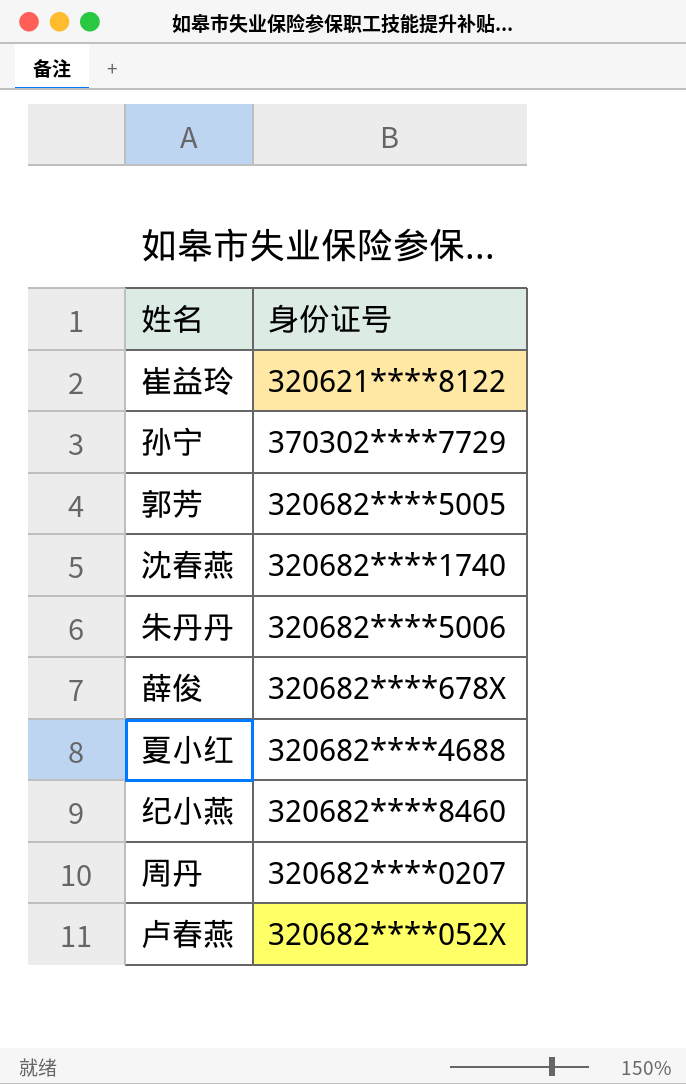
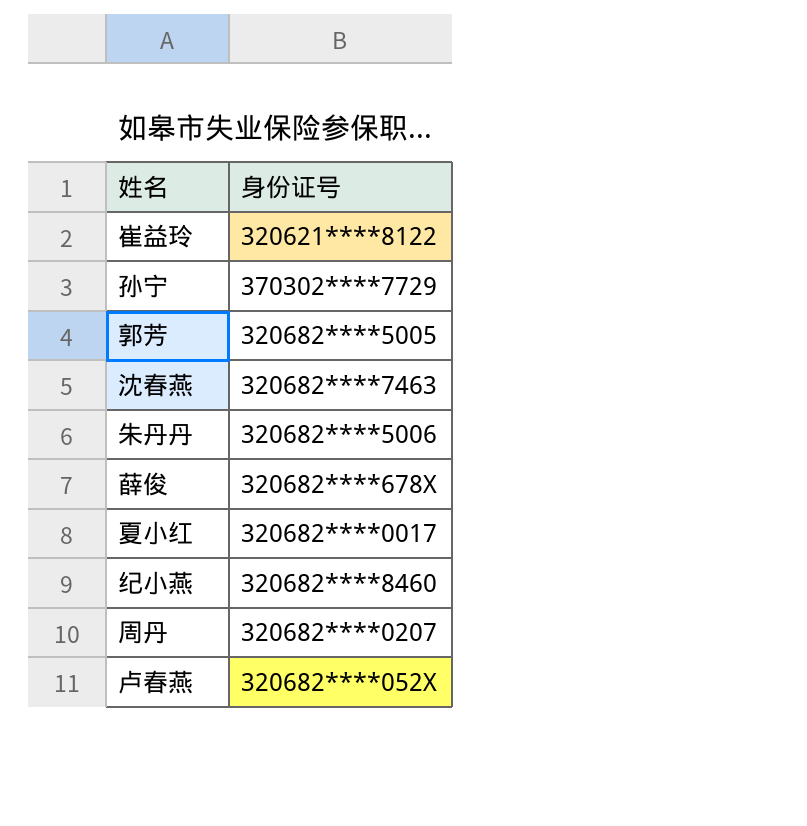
沈春燕 | 身份证号: 320682****1740 -> 320682****7463
夏小红 | 身份证号: 320682****4688 -> 320682****0017

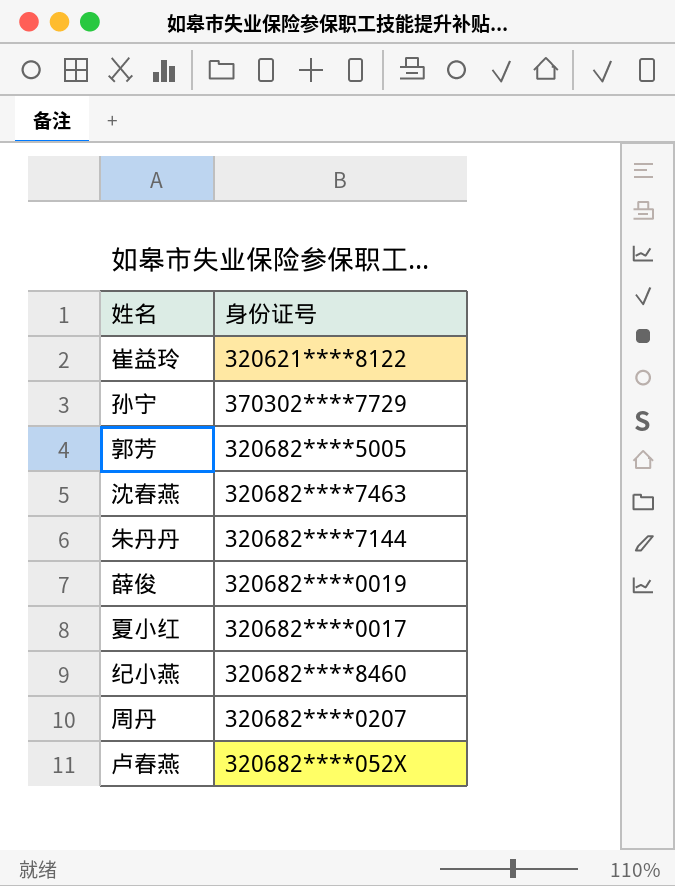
朱丹丹 | 身份证号: 320682****5006 -> 320682****7144
薛俊 | 身份证号: 320682****678X -> 320682****0019

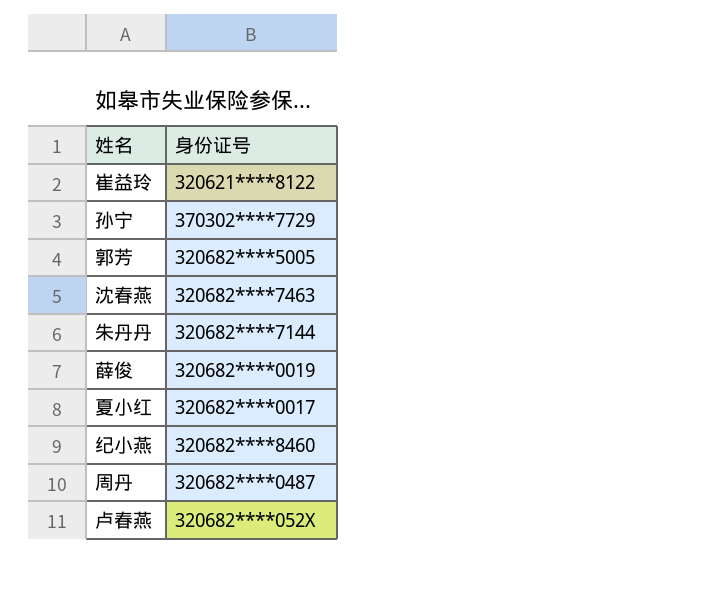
周丹 | 身份证号: 320682****0207 -> 320682****0487

